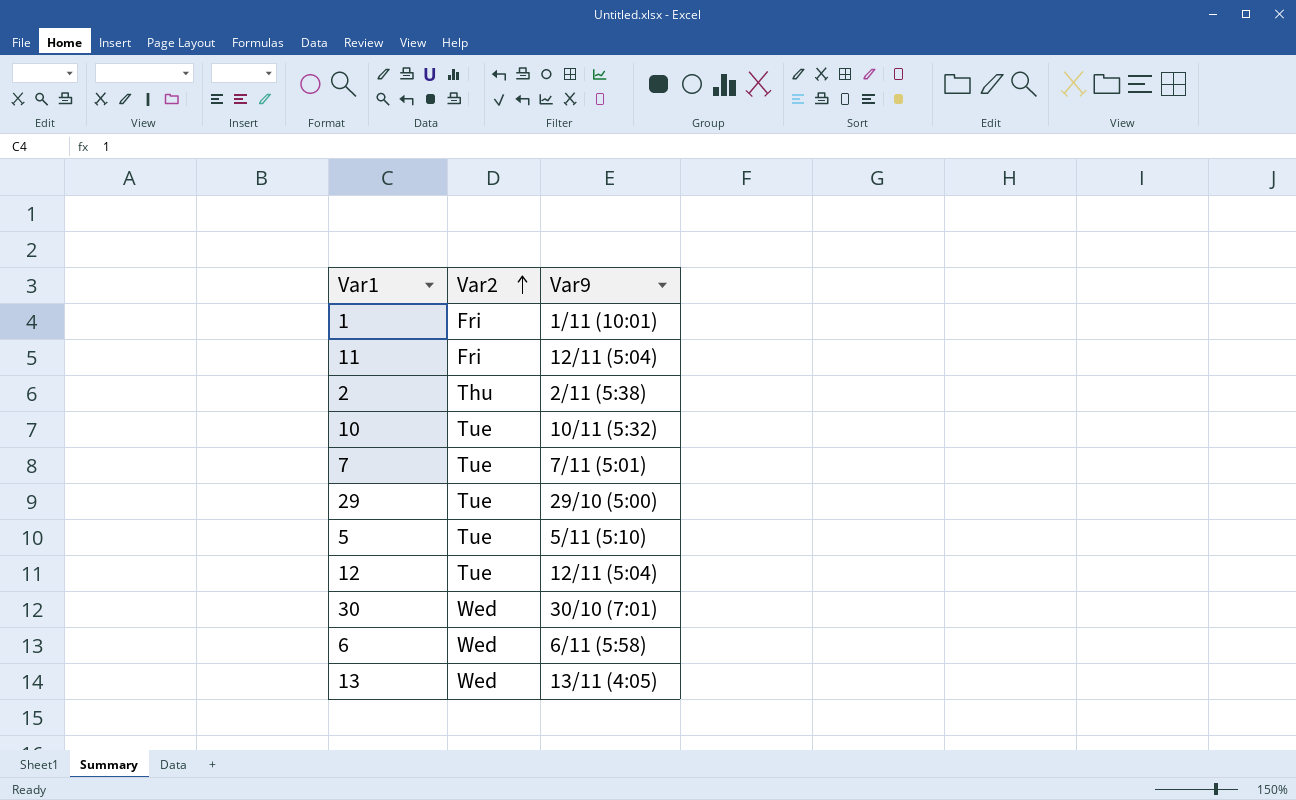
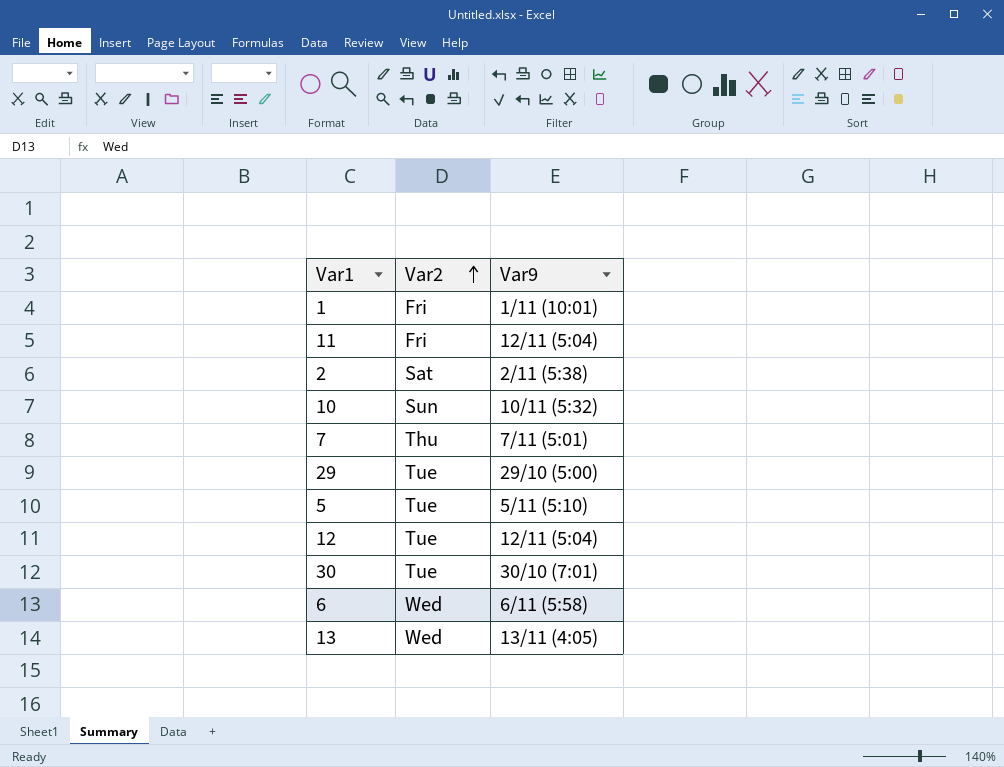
2 | Var2: Thu -> Sat
10 | Var2: Tue -> Sun
7 | Var2: Tue -> Thu
30 | Var2: Wed -> Tue

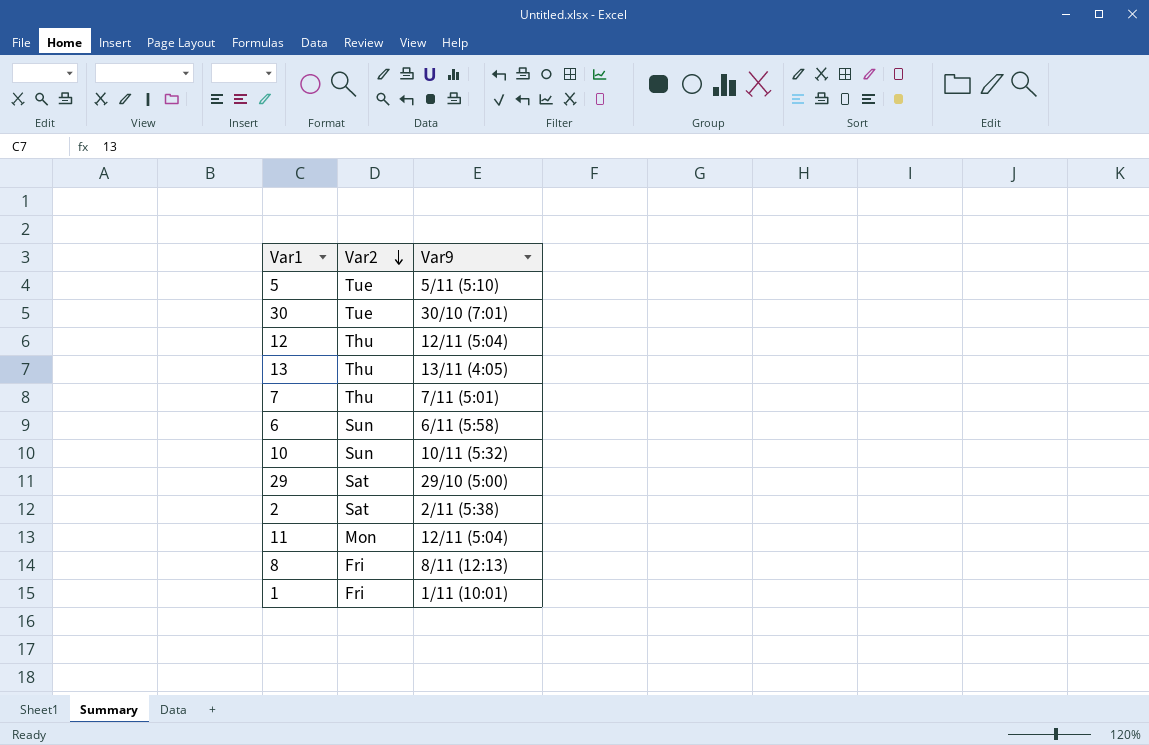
row order: Var2 ascending -> Var2 descending
12 | Var2: Tue -> Thu
13 | Var2: Wed -> Thu
6 | Var2: Wed -> Sun
29 | Var2: Tue -> Sat
11 | Var2: Fri -> Mon
row 8: none -> Fri | 8/11 (12:13)

